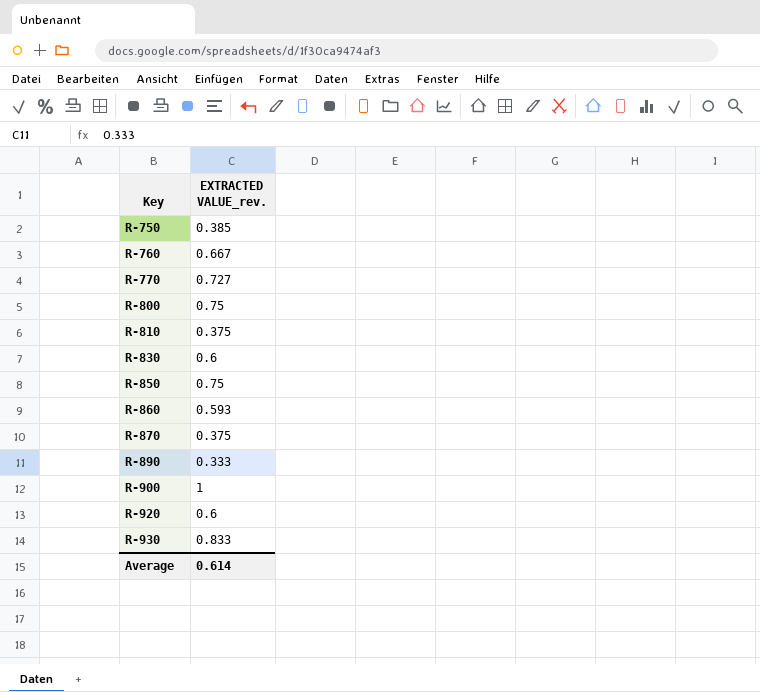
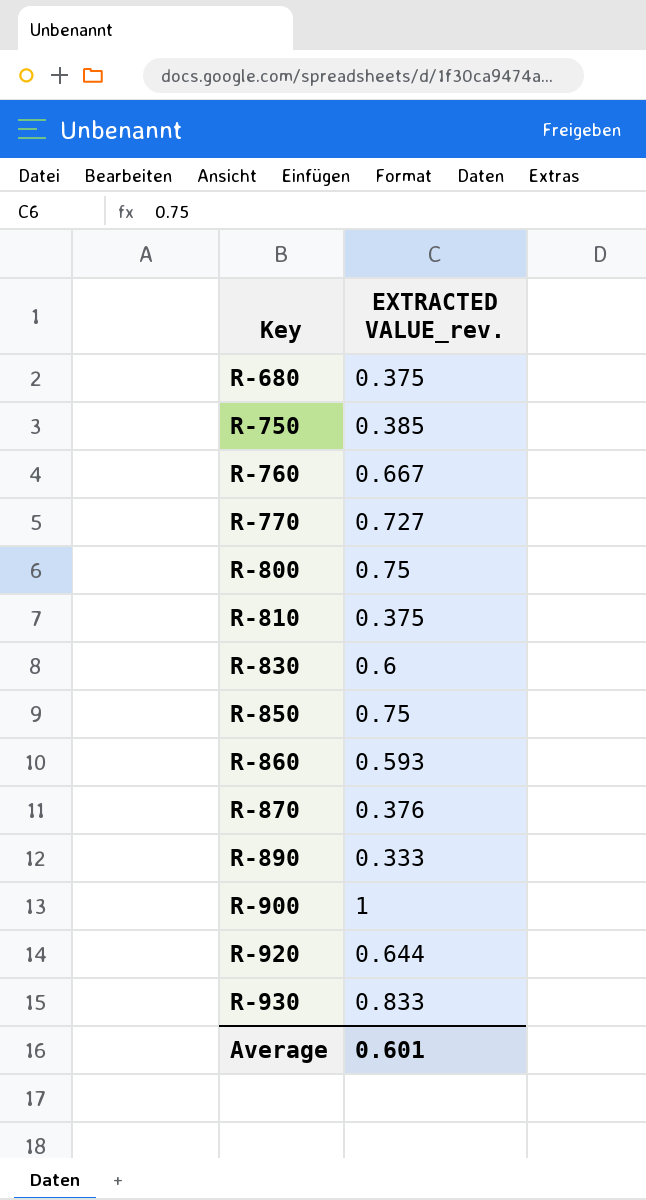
row R-680: none -> 0.375
R-870 | EXTRACTED VALUE_rev.: 0.375 -> 0.376
R-920 | EXTRACTED VALUE_rev.: 0.6 -> 0.644
Average | EXTRACTED VALUE_rev.: 0.614 -> 0.601

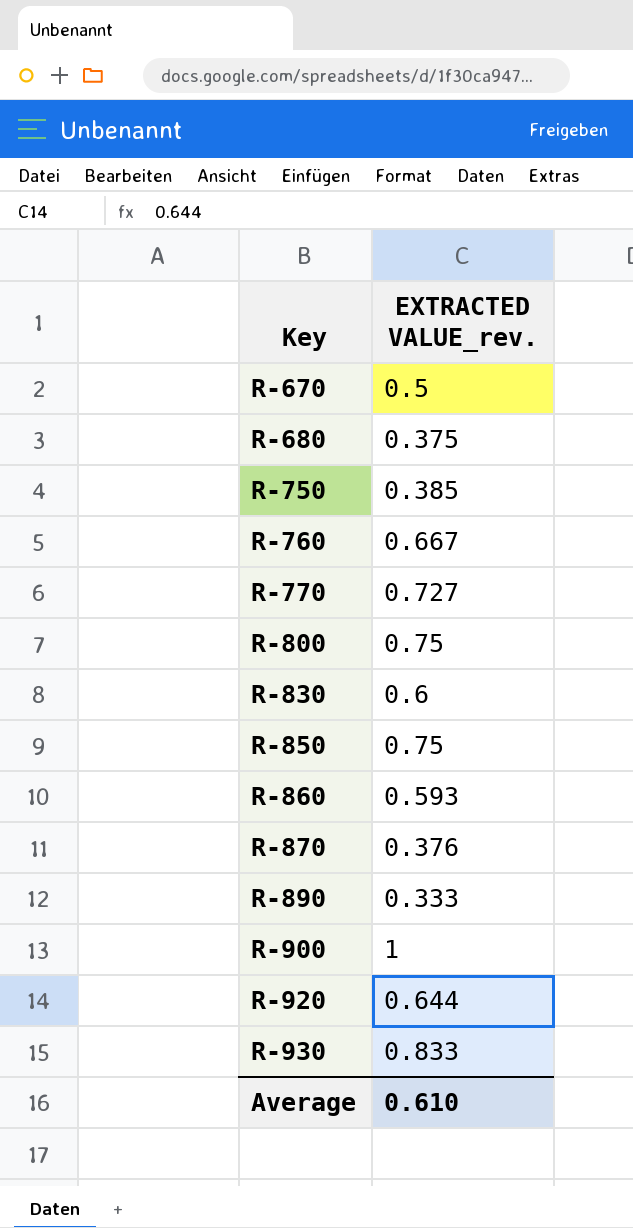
row R-810: 0.375 -> none
row R-670: none -> 0.5
Average | EXTRACTED VALUE_rev.: 0.601 -> 0.610

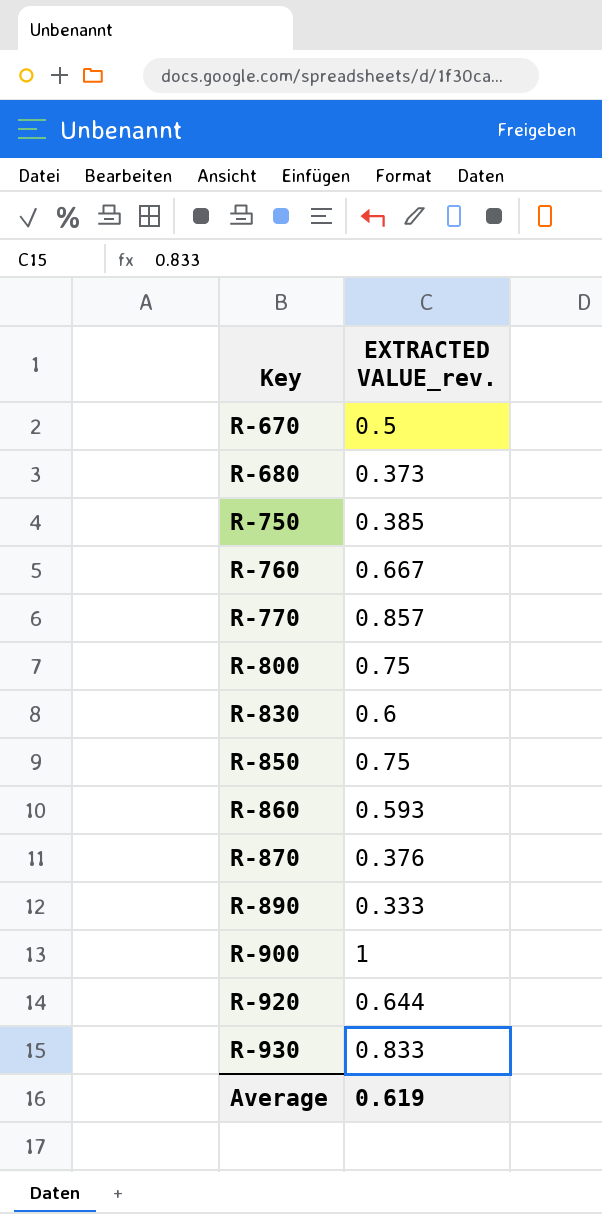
R-680 | EXTRACTED VALUE_rev.: 0.375 -> 0.373
R-770 | EXTRACTED VALUE_rev.: 0.727 -> 0.857
Average | EXTRACTED VALUE_rev.: 0.610 -> 0.619

